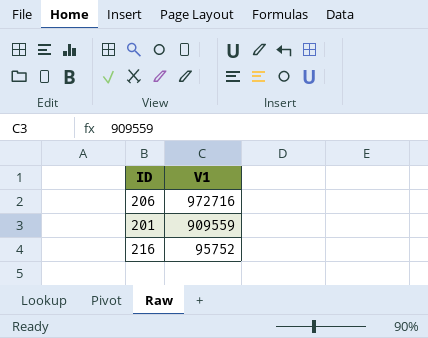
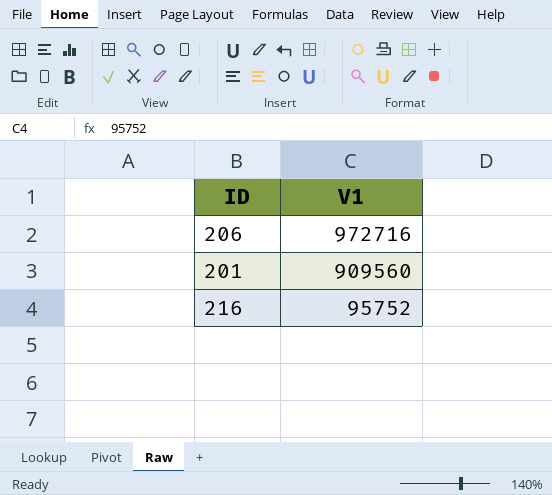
201 | V1: 909559 -> 909560

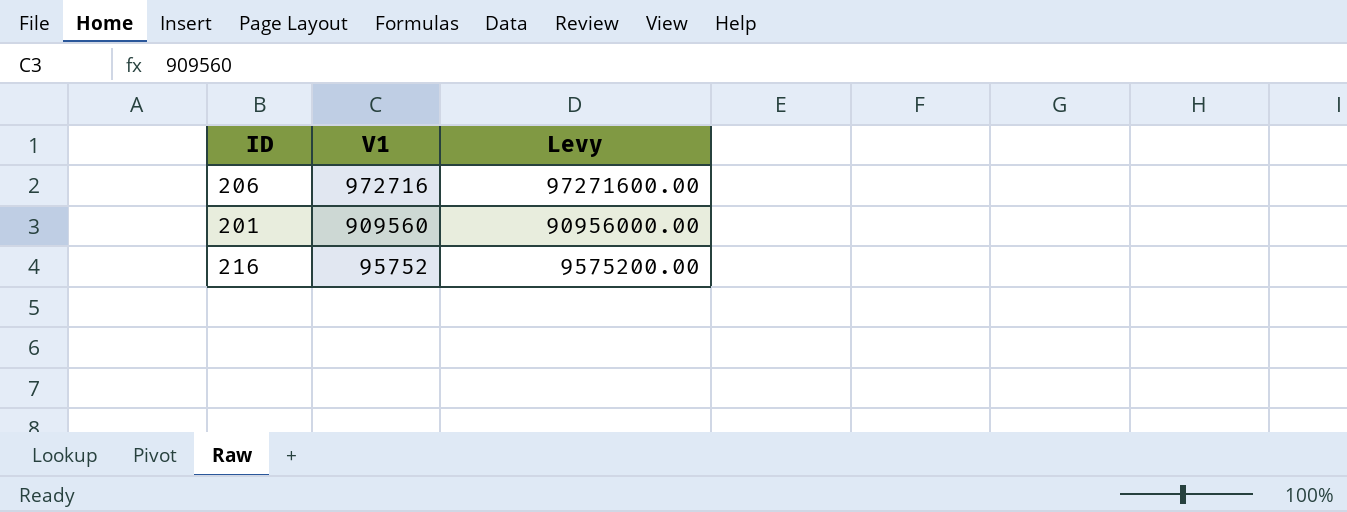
column Levy | formula: none -> [V1] * 100

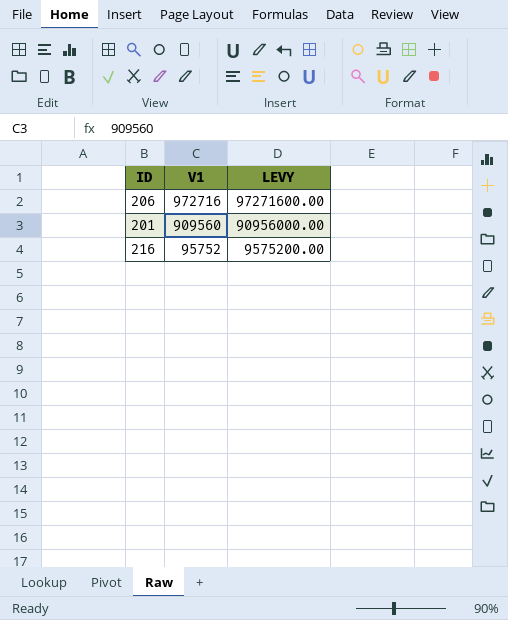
column name: Levy -> LEVY

